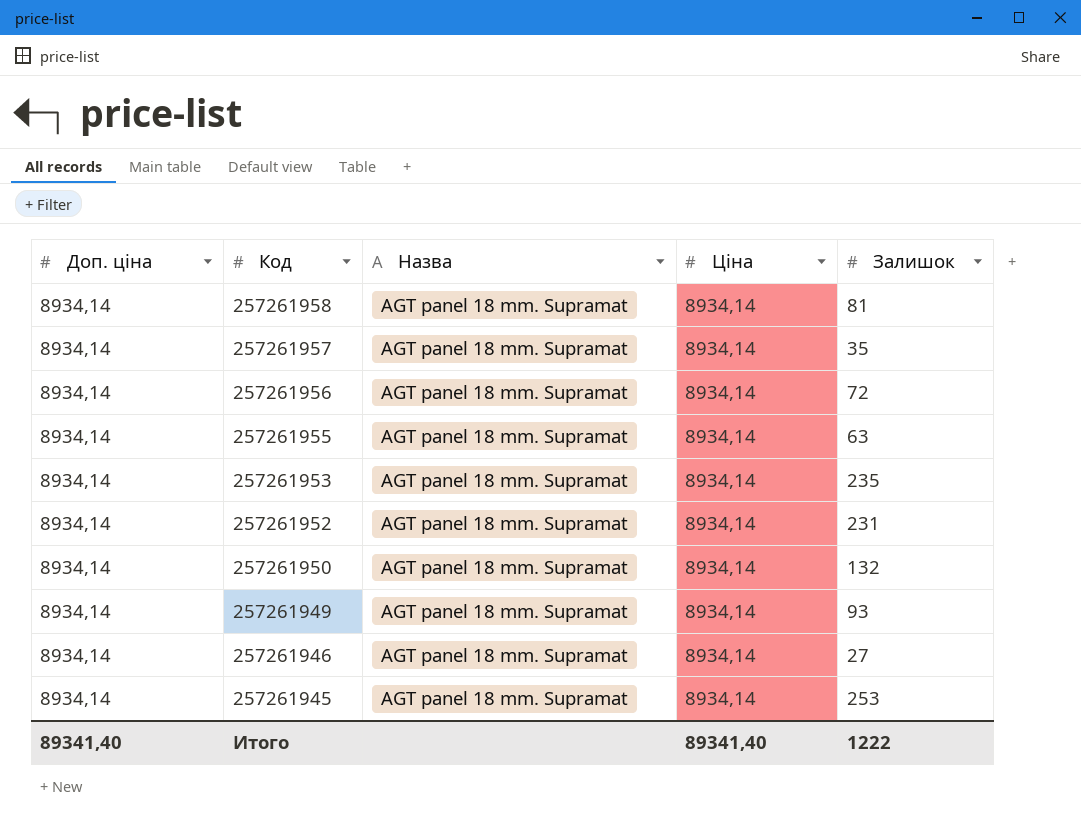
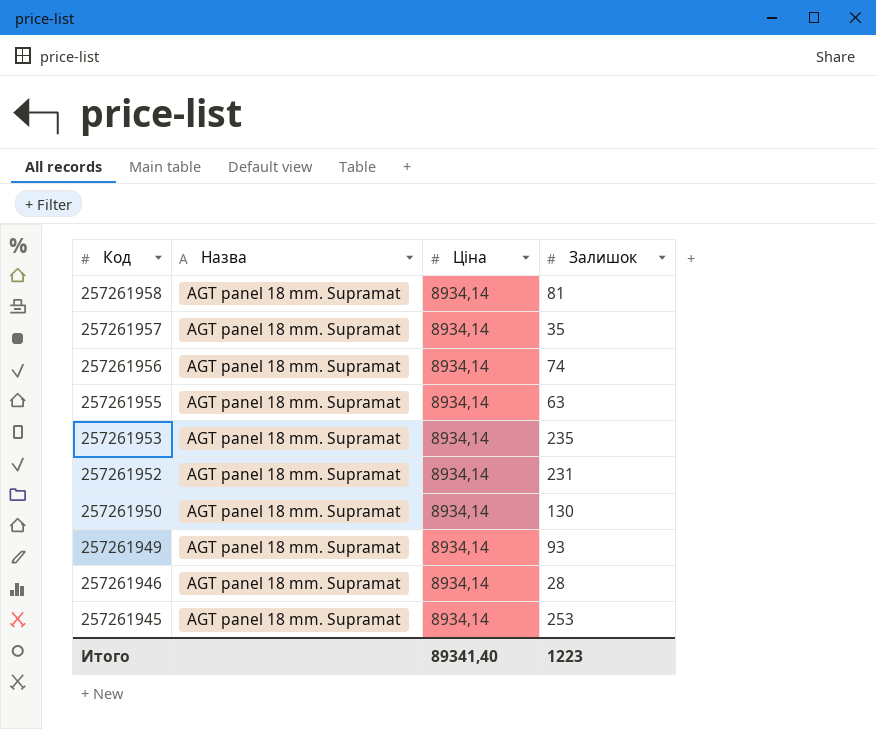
column Доп. ціна | position: 1 -> none
257261956 | Залишок: 72 -> 74
257261950 | Залишок: 132 -> 130
257261946 | Залишок: 27 -> 28
Итого | Залишок: 1222 -> 1223

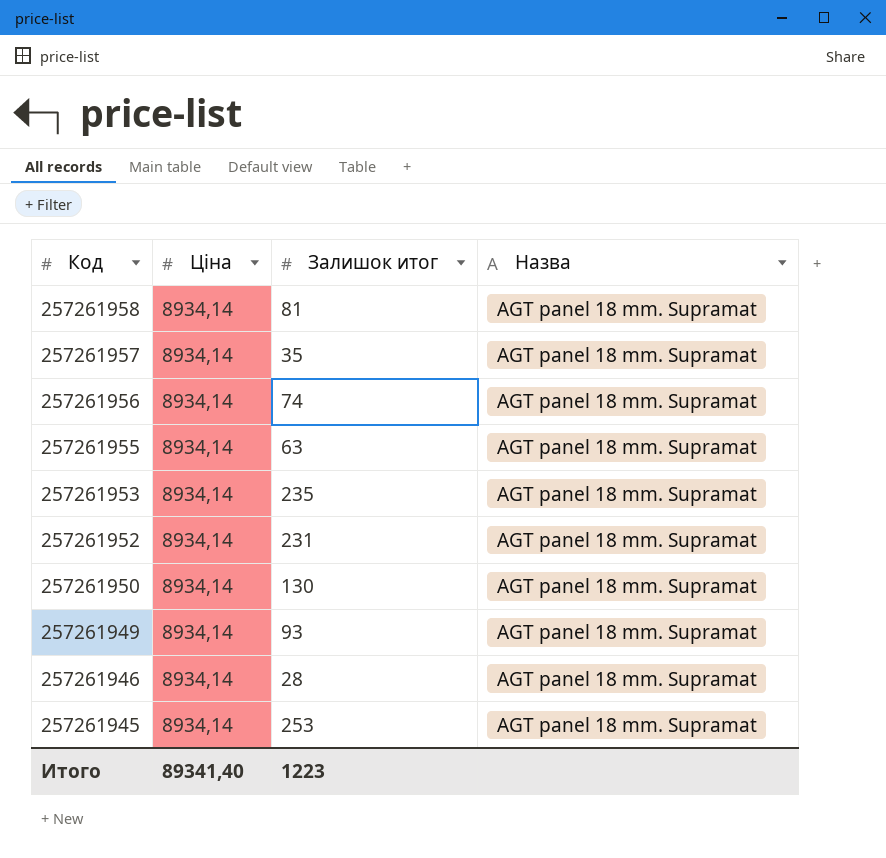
column name: Залишок -> Залишок итог
column Назва | position: 2 -> 4

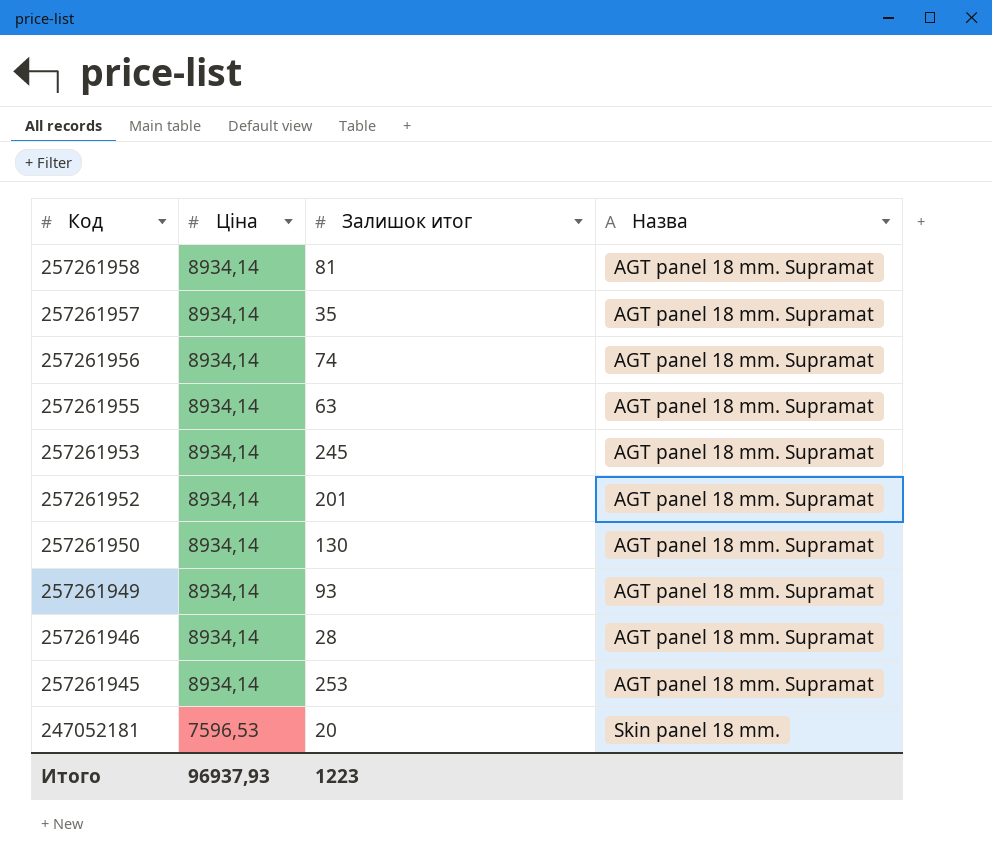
257261953 | Залишок итог: 235 -> 245
257261952 | Залишок итог: 231 -> 201
row 247052181: none -> 7596,53 | 20 | Skin panel 18 mm.
Итого | Ціна: 89341,40 -> 96937,93

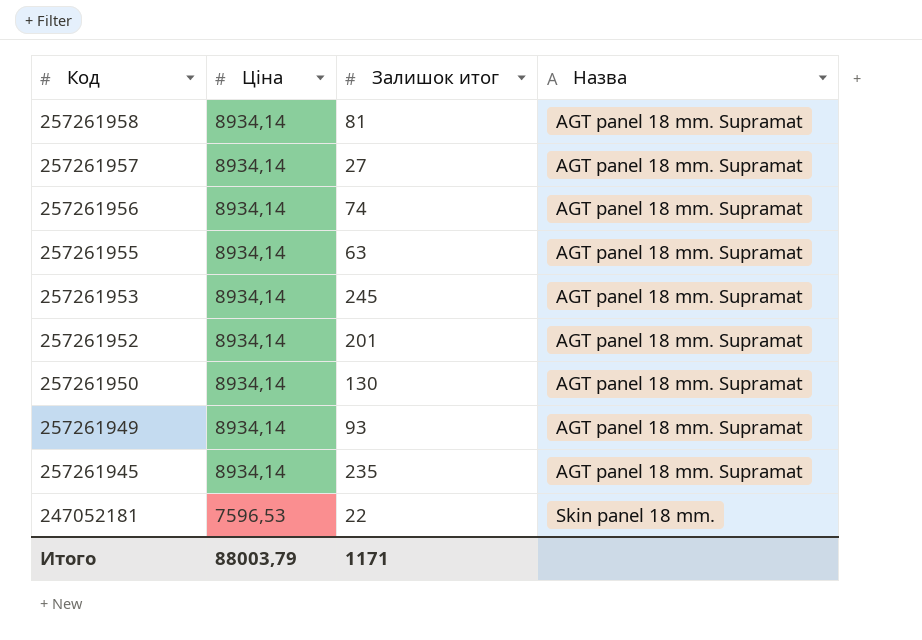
row 257261946: 8934,14 | 28 | AGT panel 18 mm. Supramat -> none
257261957 | Залишок итог: 35 -> 27
257261945 | Залишок итог: 253 -> 235
247052181 | Залишок итог: 20 -> 22
Итого | Ціна: 96937,93 -> 88003,79
Итого | Залишок итог: 1223 -> 1171

